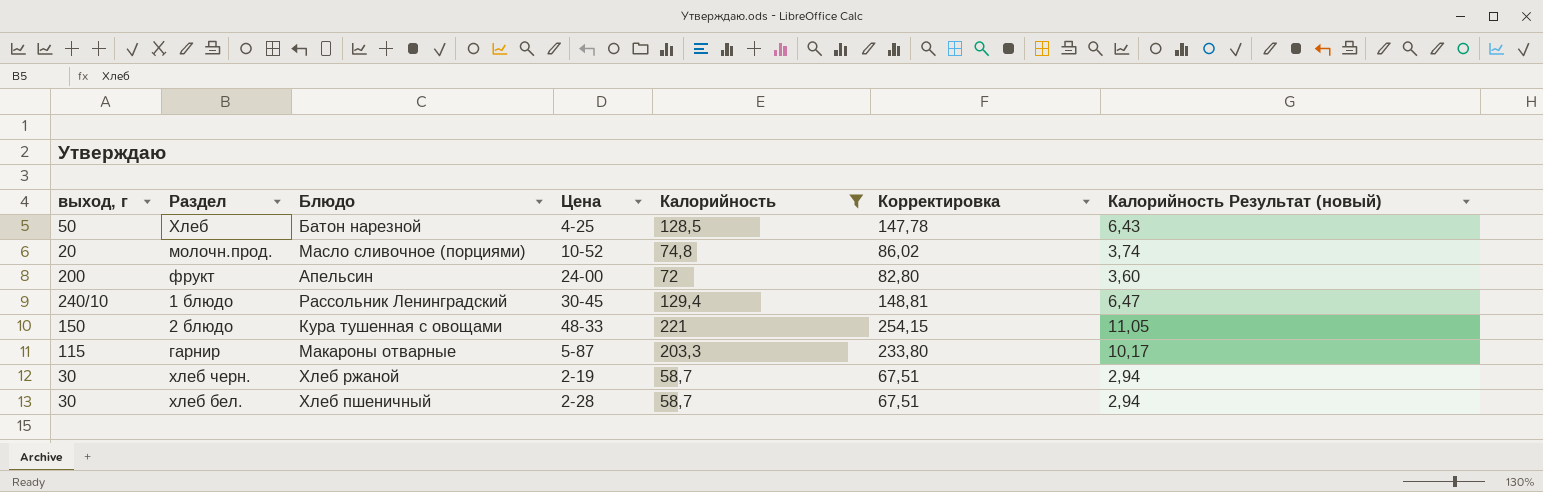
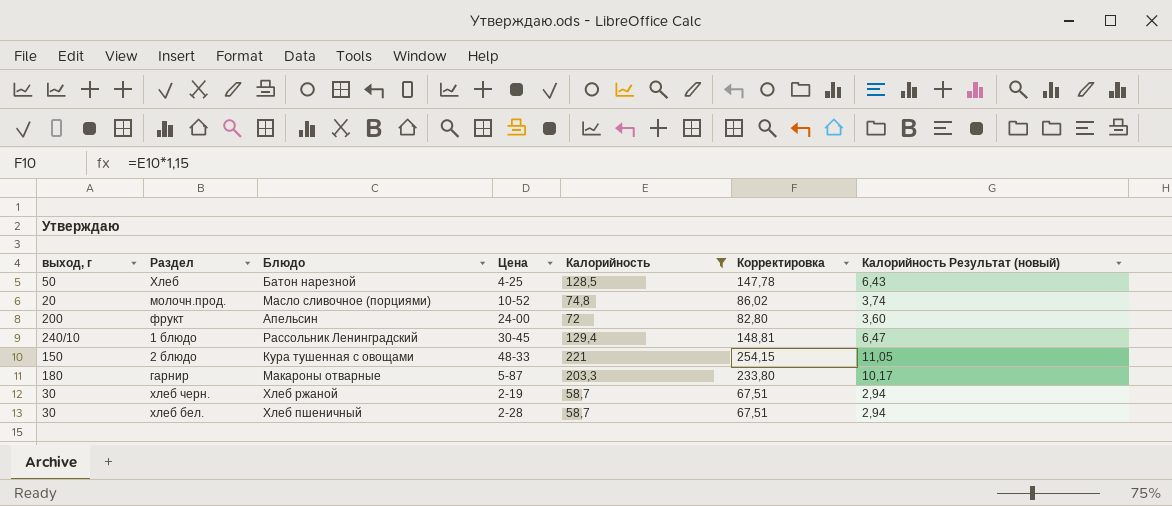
гарнир | выход, г: 115 -> 180

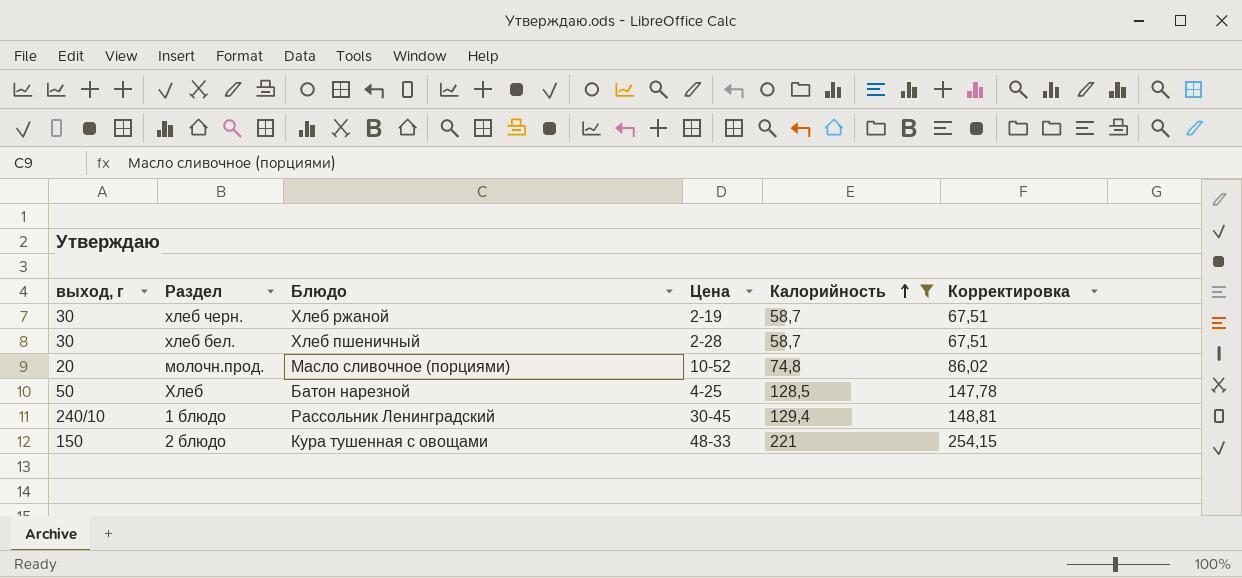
row order: none -> Калорийность ascending
column Калорийность Результат (новый) | formula: [Калорийность] * 0,05 -> none
row фрукт: 200 | Апельсин | 24-00 | 72 | 82,80 | 3,60 -> none
row гарнир: 180 | Макароны отварные | 5-87 | 203,3 | 233,80 | 10,17 -> none

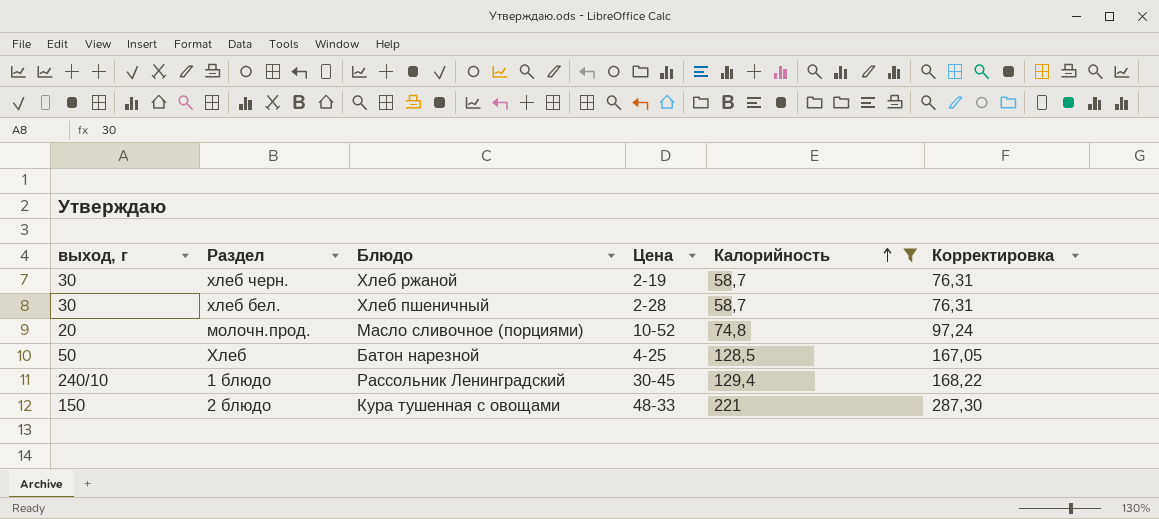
column Корректировка | formula: [Калорийность] * 1,15 -> [Калорийность] * 1,3

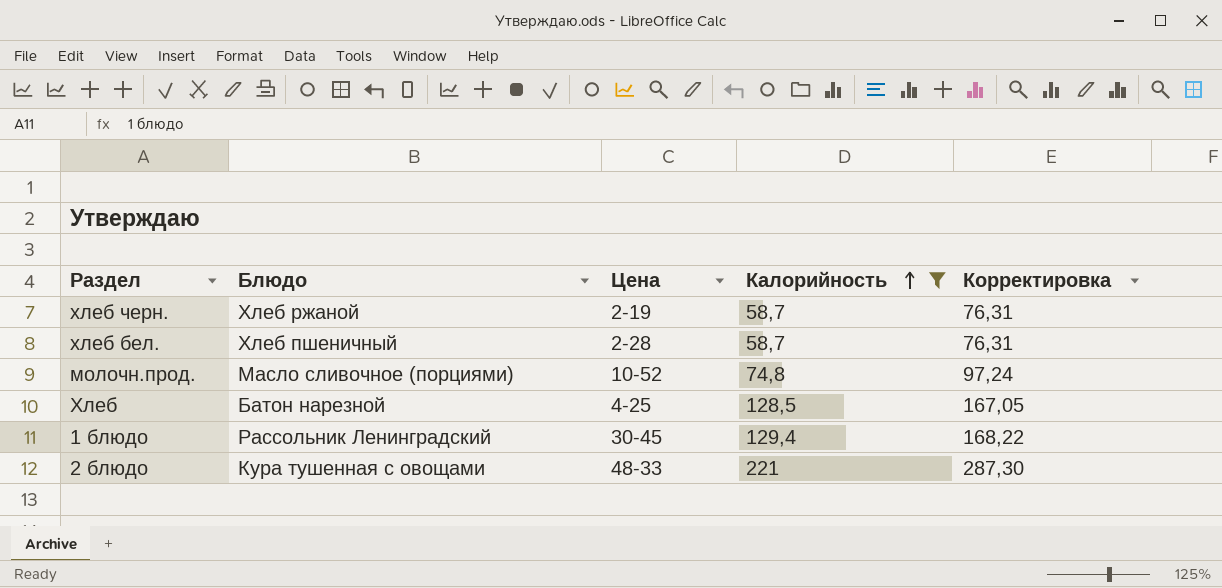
column выход, г | position: 1 -> none

